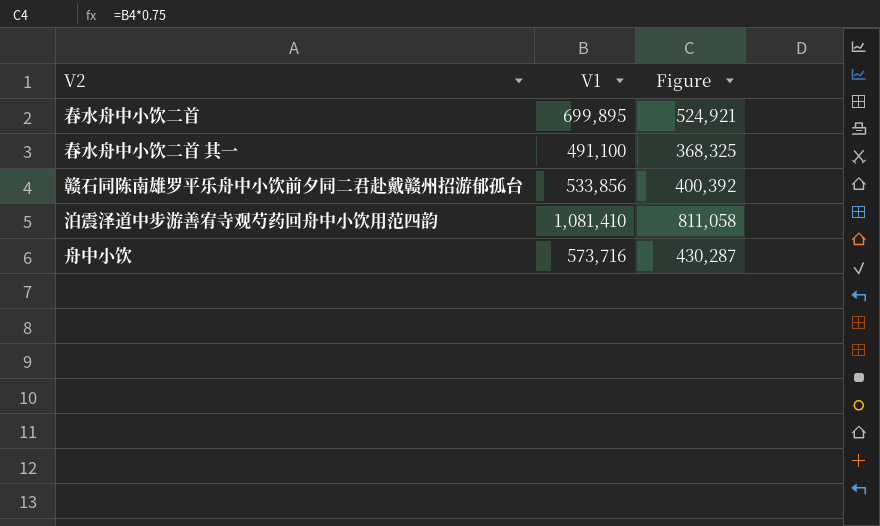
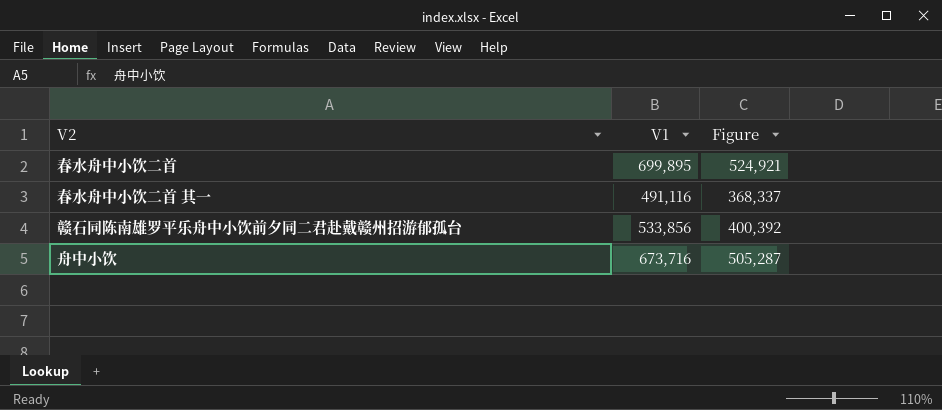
row 泊震泽道中步游善宥寺观芍药回舟中小饮用范四韵: 1,081,410 | 811,058 -> none
春水舟中小饮二首 其一 | V1: 491,100 -> 491,116
春水舟中小饮二首 其一 | Figure: 368,325 -> 368,337
舟中小饮 | V1: 573,716 -> 673,716
舟中小饮 | Figure: 430,287 -> 505,287

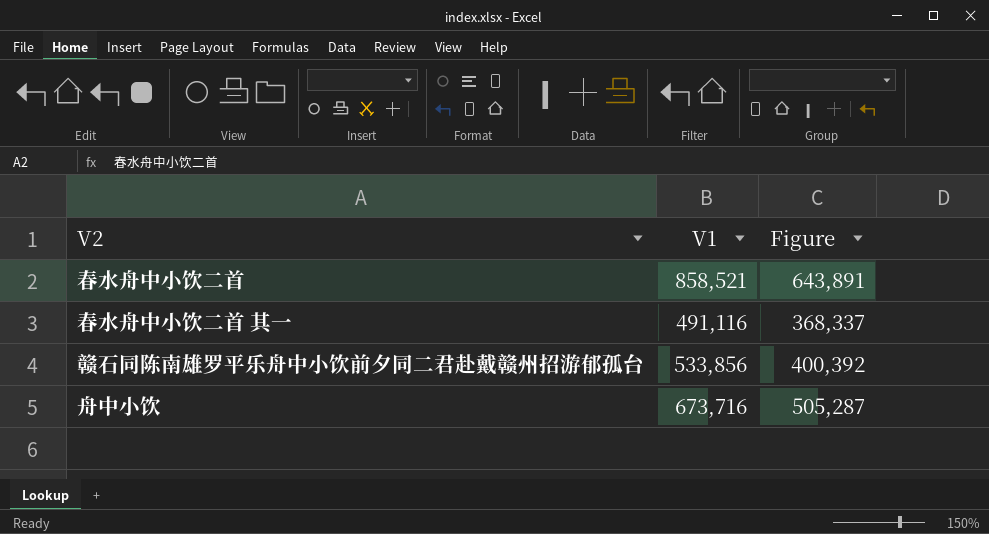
春水舟中小饮二首 | V1: 699,895 -> 858,521
春水舟中小饮二首 | Figure: 524,921 -> 643,891

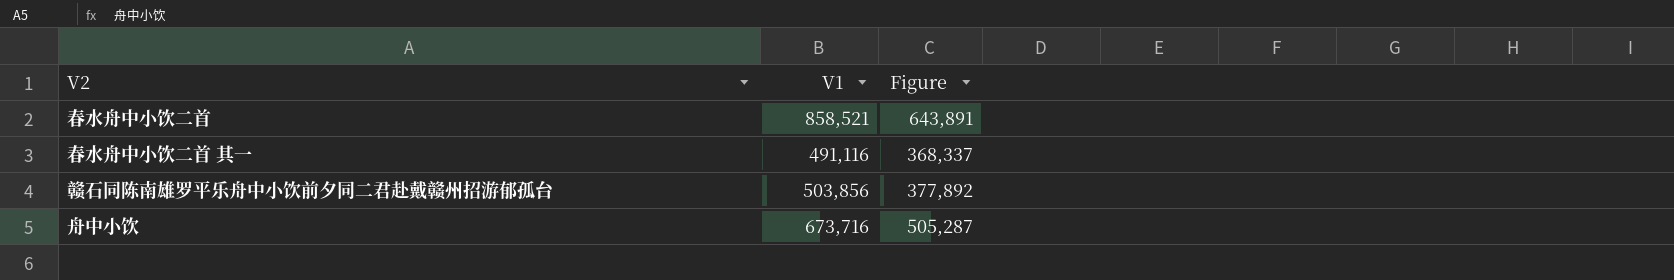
赣石同陈南雄罗平乐舟中小饮前夕同二君赴戴赣州招游郁孤台 | V1: 533,856 -> 503,856
赣石同陈南雄罗平乐舟中小饮前夕同二君赴戴赣州招游郁孤台 | Figure: 400,392 -> 377,892

